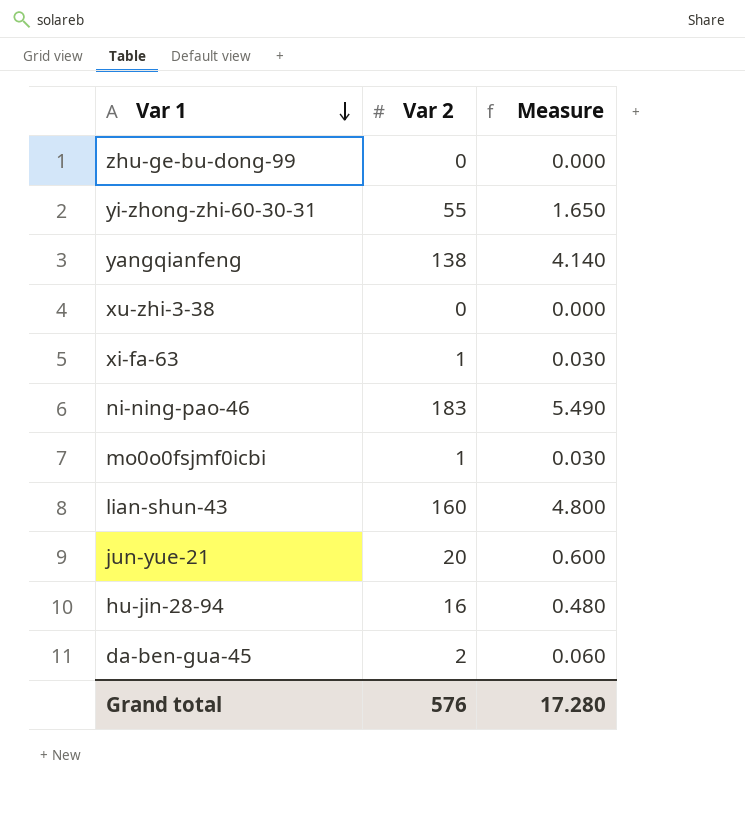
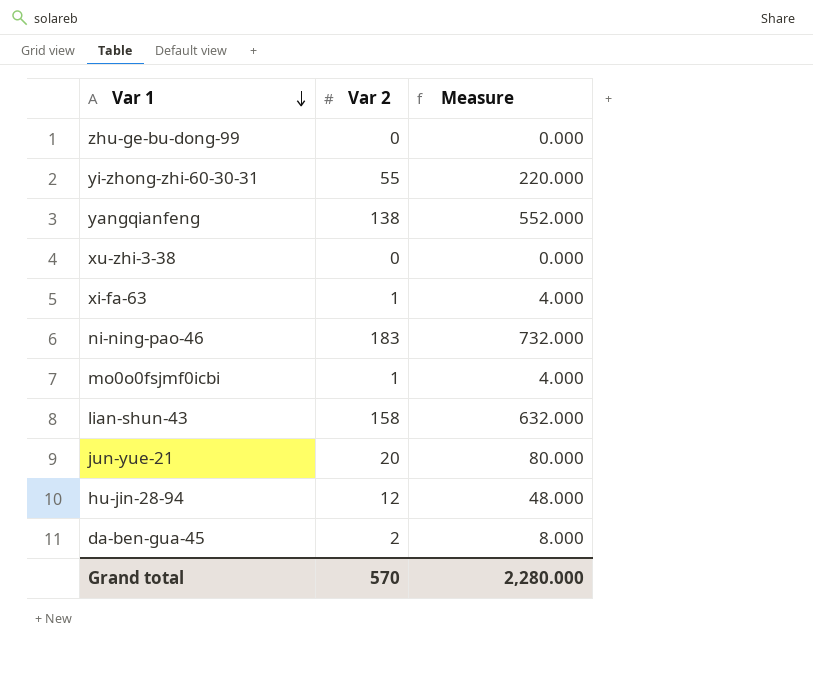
column Measure | formula: [Var 2] * 0.03 -> [Var 2] * 4
lian-shun-43 | Var 2: 160 -> 158
hu-jin-28-94 | Var 2: 16 -> 12
Grand total | Var 2: 576 -> 570
Grand total | Measure: 17.280 -> 2,280.000

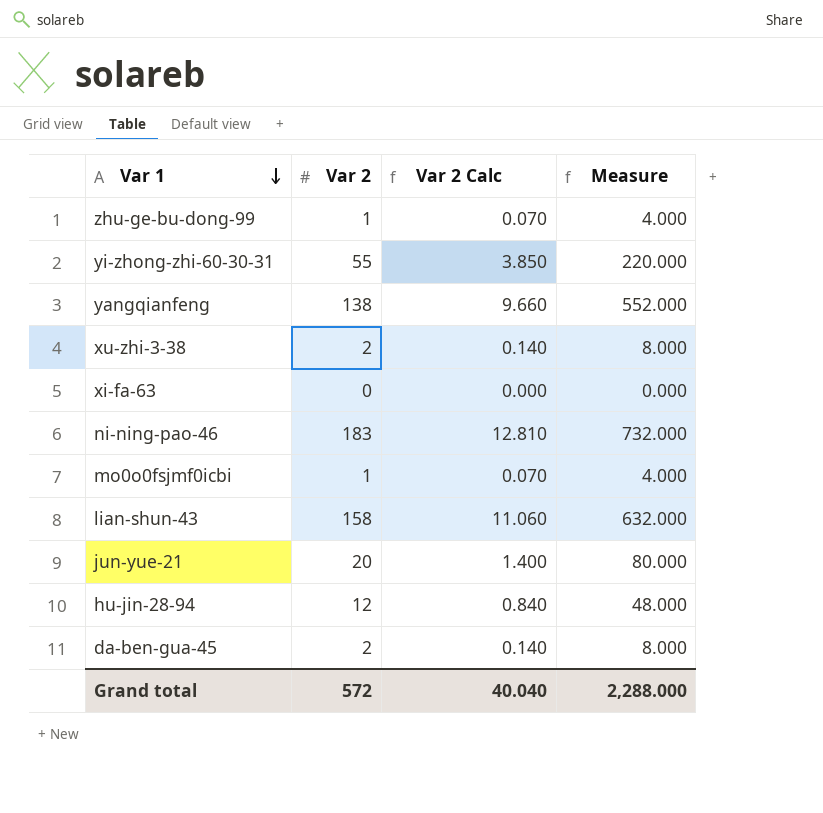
column Var 2 Calc | formula: none -> [Var 2] * 0.07
zhu-ge-bu-dong-99 | Var 2: 0 -> 1
zhu-ge-bu-dong-99 | Measure: 0.000 -> 4.000
xu-zhi-3-38 | Var 2: 0 -> 2
xu-zhi-3-38 | Measure: 0.000 -> 8.000
xi-fa-63 | Var 2: 1 -> 0
xi-fa-63 | Measure: 4.000 -> 0.000
Grand total | Var 2: 570 -> 572
Grand total | Measure: 2,280.000 -> 2,288.000

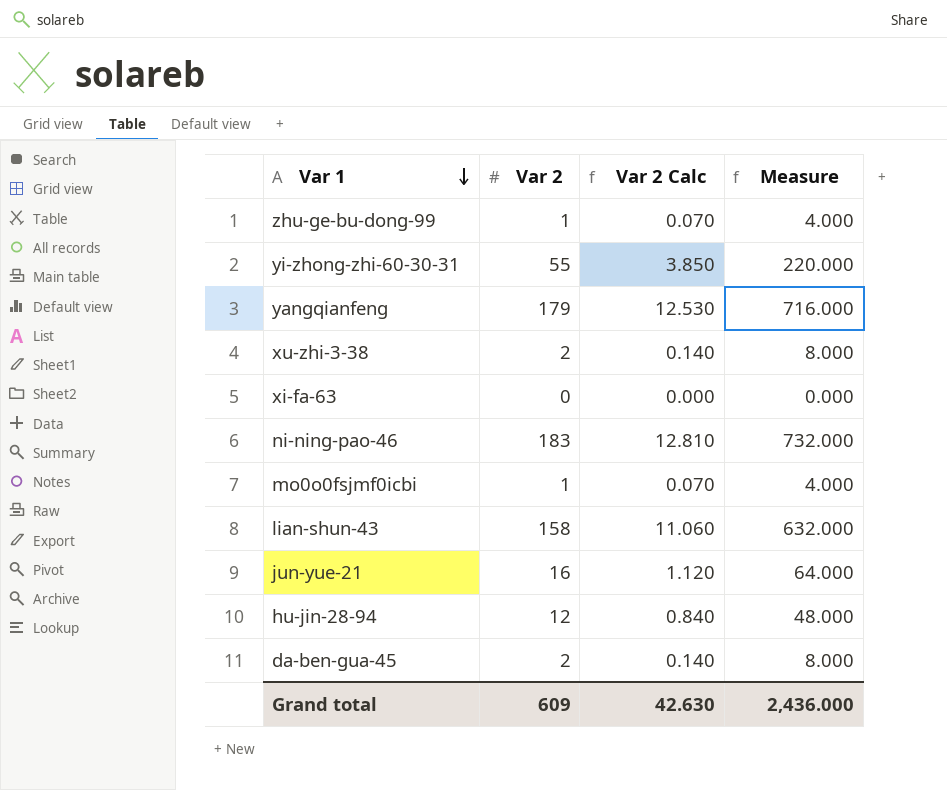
yangqianfeng | Var 2: 138 -> 179
yangqianfeng | Var 2 Calc: 9.660 -> 12.530
yangqianfeng | Measure: 552.000 -> 716.000
jun-yue-21 | Var 2: 20 -> 16
jun-yue-21 | Var 2 Calc: 1.400 -> 1.120
jun-yue-21 | Measure: 80.000 -> 64.000
Grand total | Var 2: 572 -> 609
Grand total | Var 2 Calc: 40.040 -> 42.630
Grand total | Measure: 2,288.000 -> 2,436.000

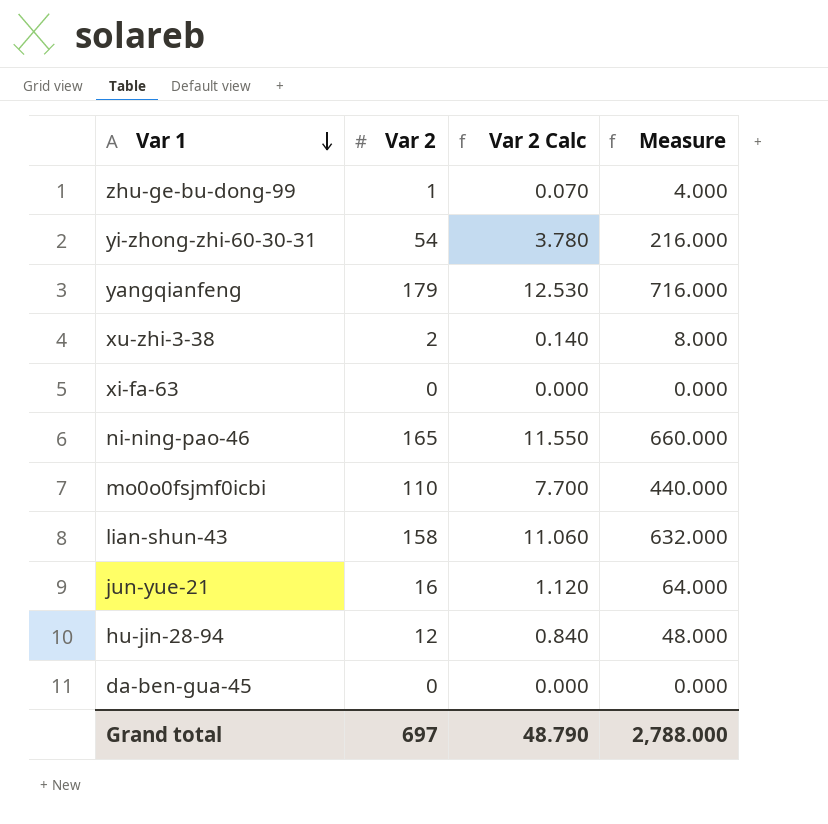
yi-zhong-zhi-60-30-31 | Var 2: 55 -> 54
yi-zhong-zhi-60-30-31 | Var 2 Calc: 3.850 -> 3.780
yi-zhong-zhi-60-30-31 | Measure: 220.000 -> 216.000
ni-ning-pao-46 | Var 2: 183 -> 165
ni-ning-pao-46 | Var 2 Calc: 12.810 -> 11.550
ni-ning-pao-46 | Measure: 732.000 -> 660.000
mo0o0fsjmf0icbi | Var 2: 1 -> 110
mo0o0fsjmf0icbi | Var 2 Calc: 0.070 -> 7.700
mo0o0fsjmf0icbi | Measure: 4.000 -> 440.000
da-ben-gua-45 | Var 2: 2 -> 0
da-ben-gua-45 | Var 2 Calc: 0.140 -> 0.000
da-ben-gua-45 | Measure: 8.000 -> 0.000
Grand total | Var 2: 609 -> 697
Grand total | Var 2 Calc: 42.630 -> 48.790
Grand total | Measure: 2,436.000 -> 2,788.000

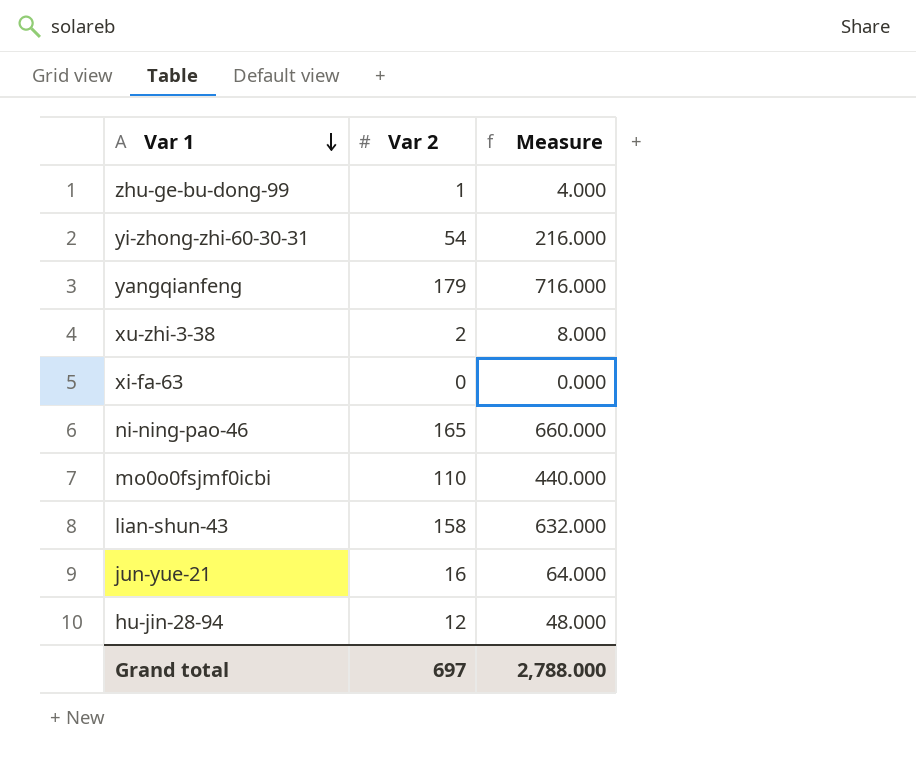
column Var 2 Calc | formula: [Var 2] * 0.07 -> none
row da-ben-gua-45: 0 | 0.000 | 0.000 -> none

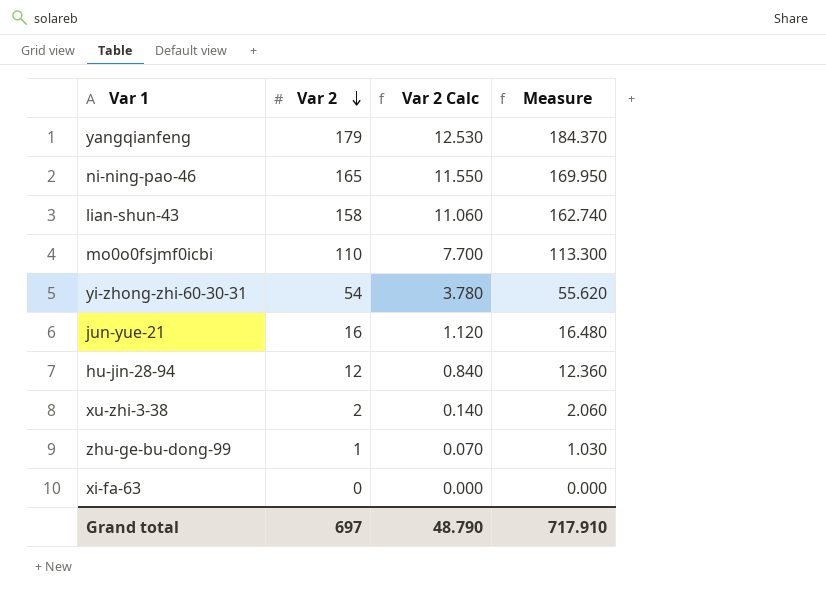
row order: Var 1 descending -> Var 2 descending
column Var 2 Calc | formula: none -> [Var 2] * 0.07
column Measure | formula: [Var 2] * 4 -> [Var 2] * 1.03
Grand total | Measure: 2,788.000 -> 717.910

